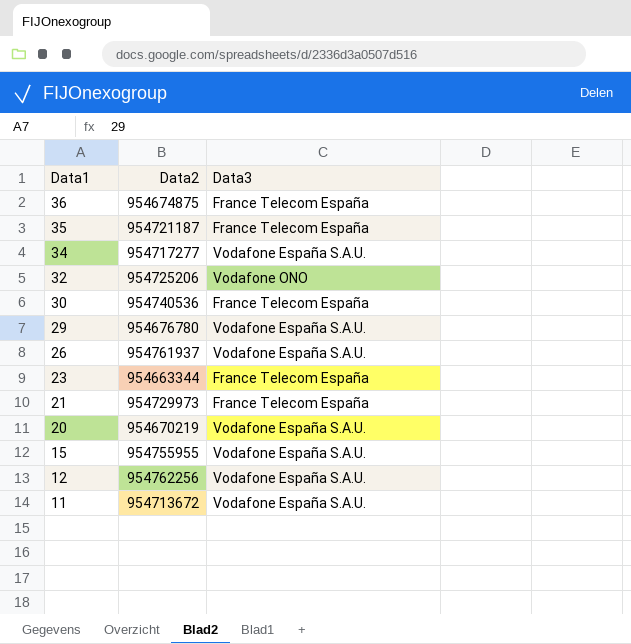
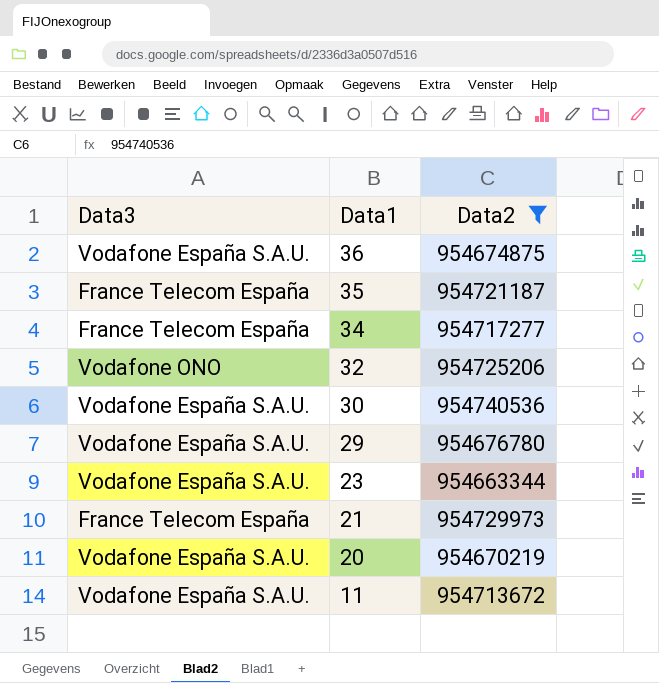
filter: none -> Data2 <= 954740536
column Data3 | position: 3 -> 1
36 | Data3: France Telecom España -> Vodafone España S.A.U.
34 | Data3: Vodafone España S.A.U. -> France Telecom España
30 | Data3: France Telecom España -> Vodafone España S.A.U.
23 | Data3: France Telecom España -> Vodafone España S.A.U.

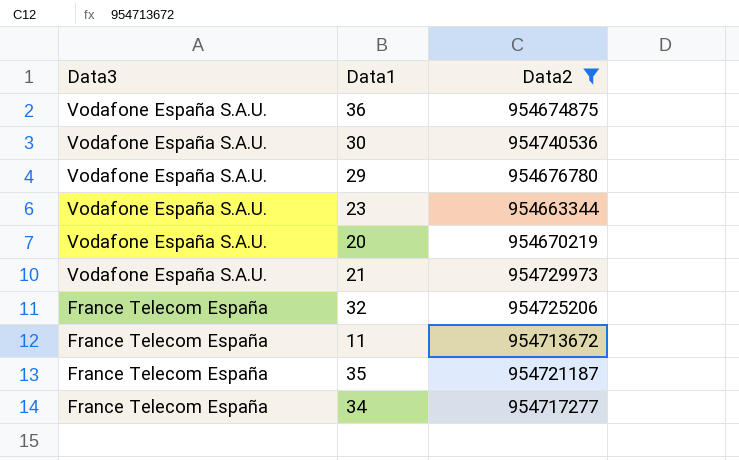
row order: Data1 descending -> Data3 descending
21 | Data3: France Telecom España -> Vodafone España S.A.U.
32 | Data3: Vodafone ONO -> France Telecom España
11 | Data3: Vodafone España S.A.U. -> France Telecom España

